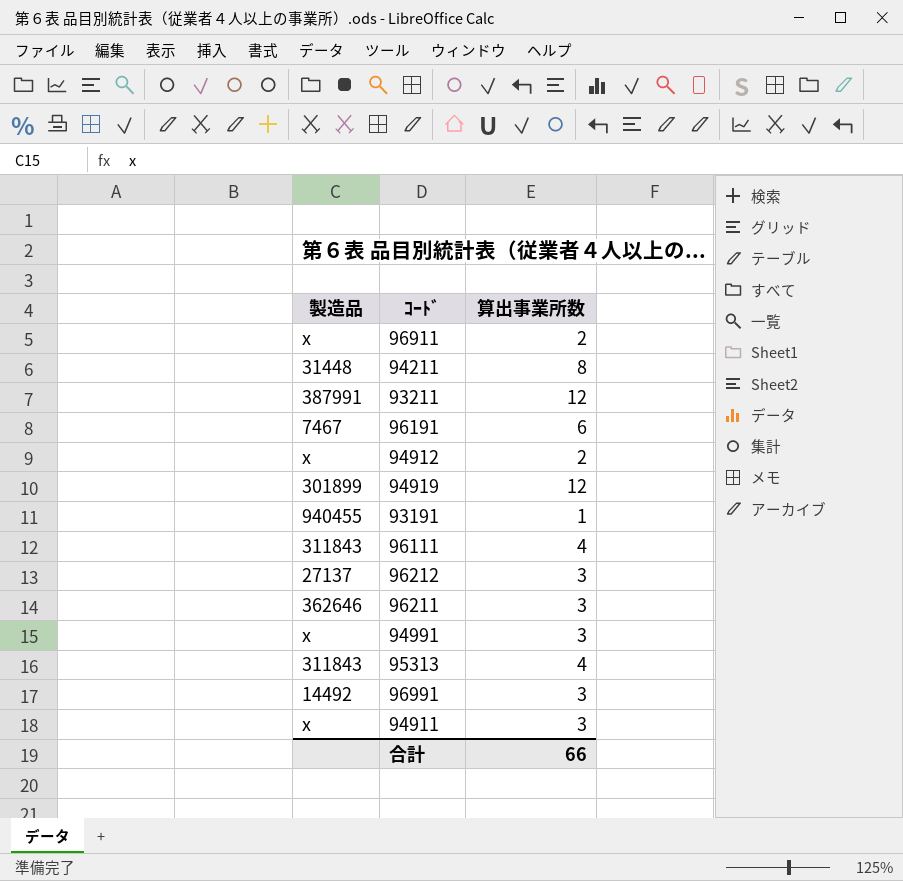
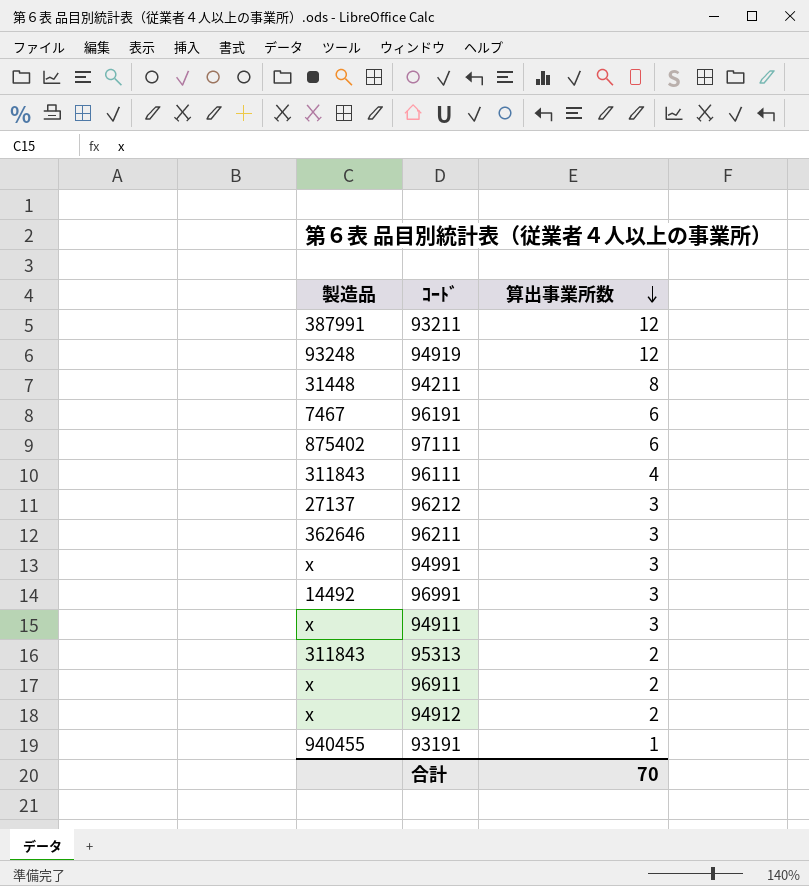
row order: none -> 算出事業所数 descending
94919 | 製造品: 301899 -> 93248
row 97111: none -> 875402 | 6
95313 | 算出事業所数: 4 -> 2
合計 | 算出事業所数: 66 -> 70

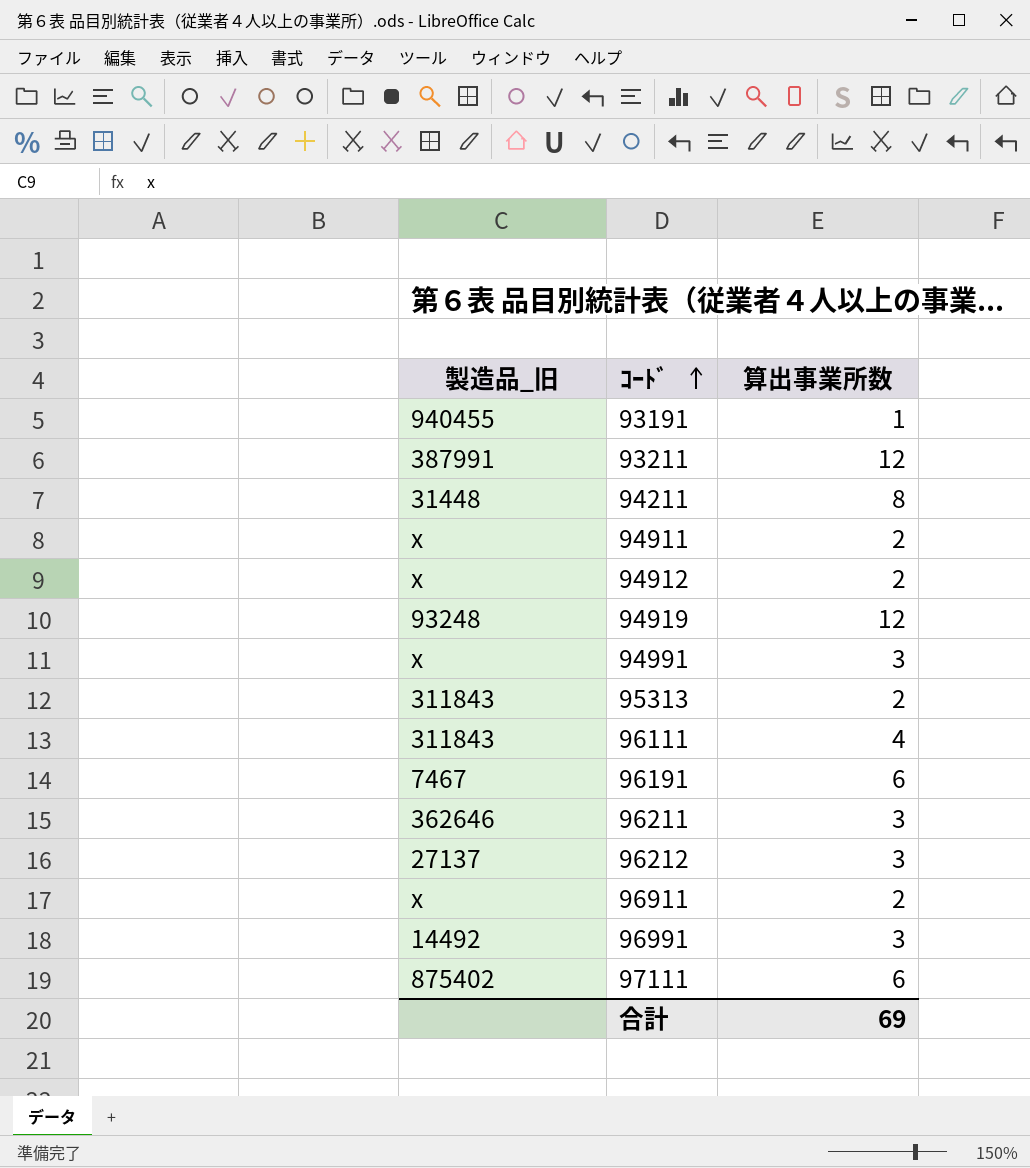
row order: 算出事業所数 descending -> ｺｰﾄﾞ ascending
column name: 製造品 -> 製造品_旧
94911 | 算出事業所数: 3 -> 2
合計 | 算出事業所数: 70 -> 69

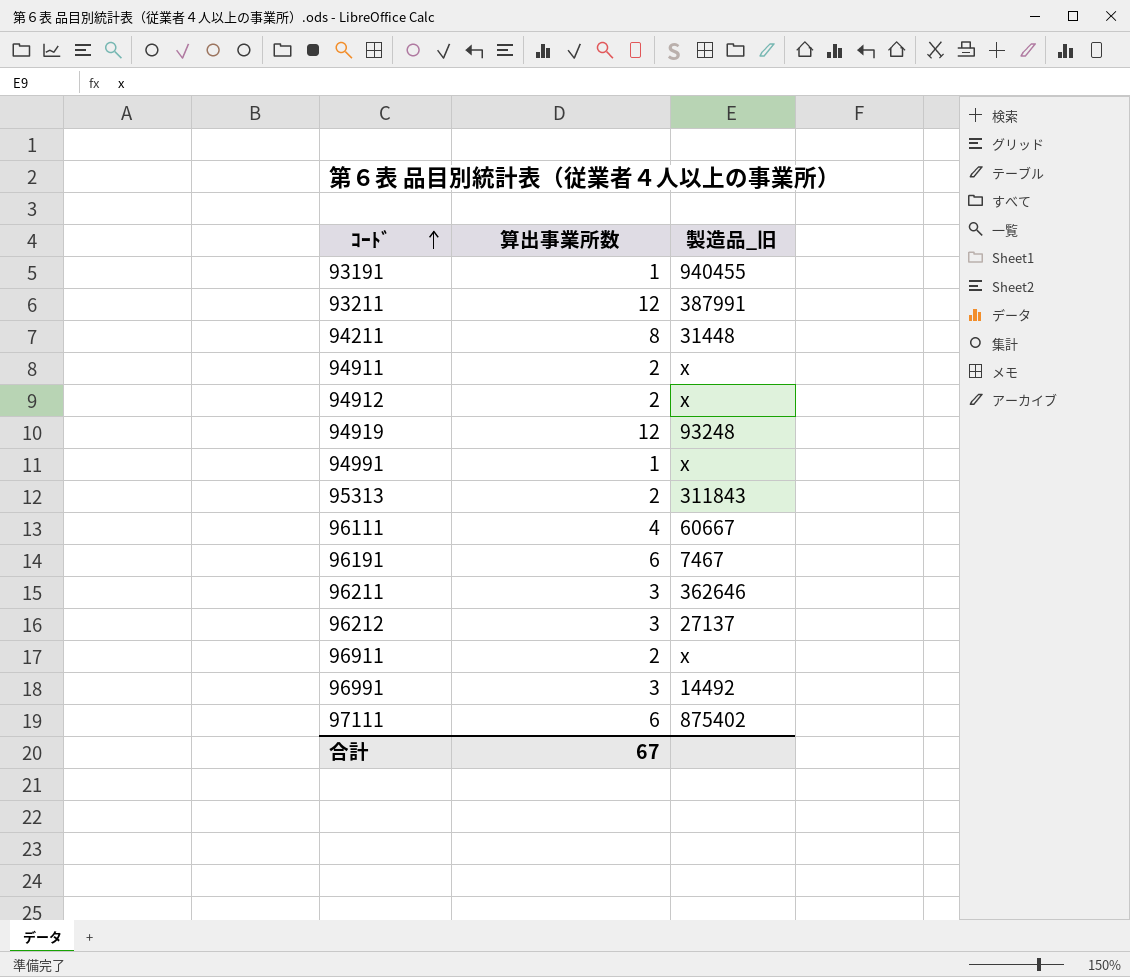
column 製造品_旧 | position: 1 -> 3
94991 | 算出事業所数: 3 -> 1
96111 | 製造品_旧: 311843 -> 60667
合計 | 算出事業所数: 69 -> 67

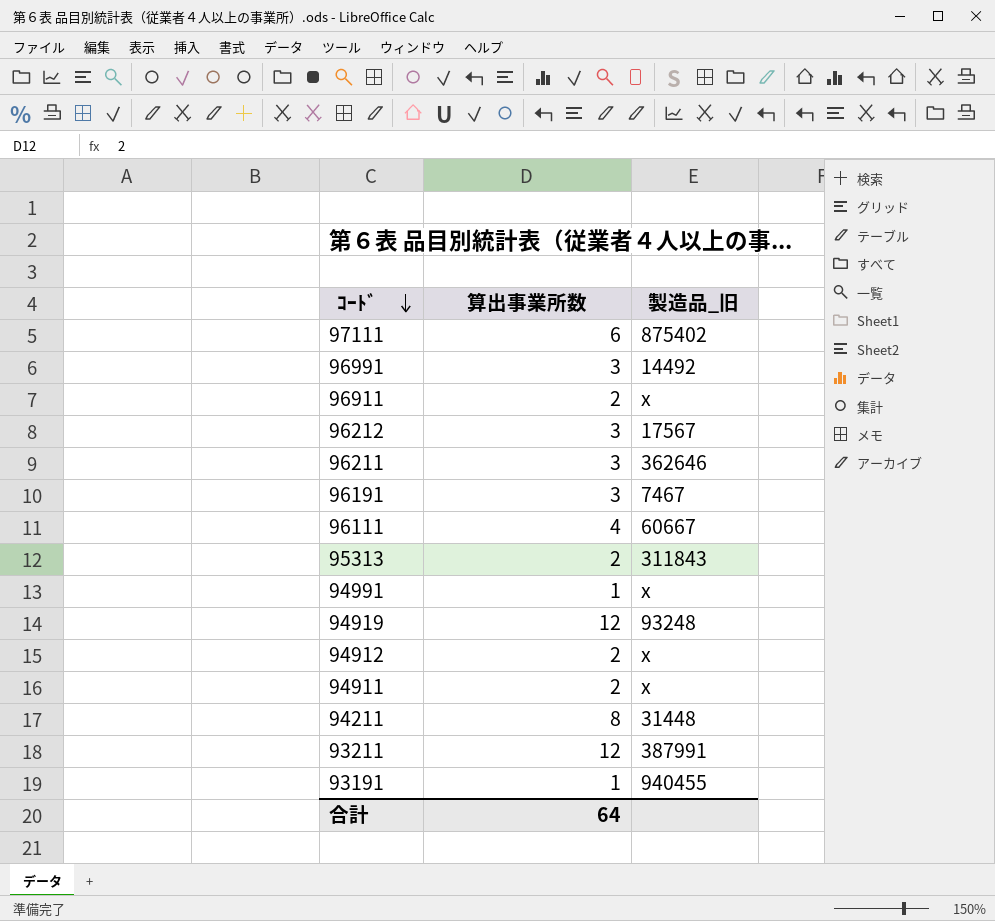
row order: ｺｰﾄﾞ ascending -> ｺｰﾄﾞ descending
96212 | 製造品_旧: 27137 -> 17567
96191 | 算出事業所数: 6 -> 3
合計 | 算出事業所数: 67 -> 64

